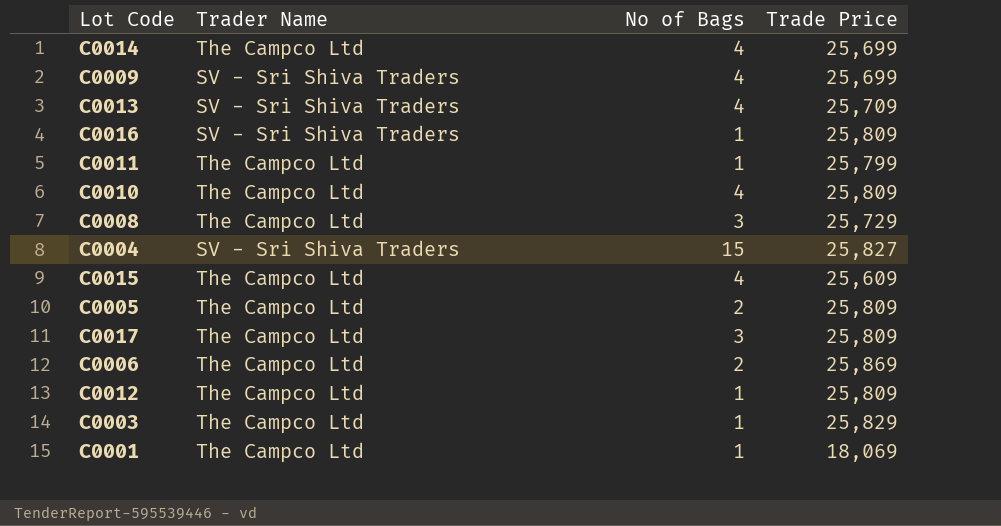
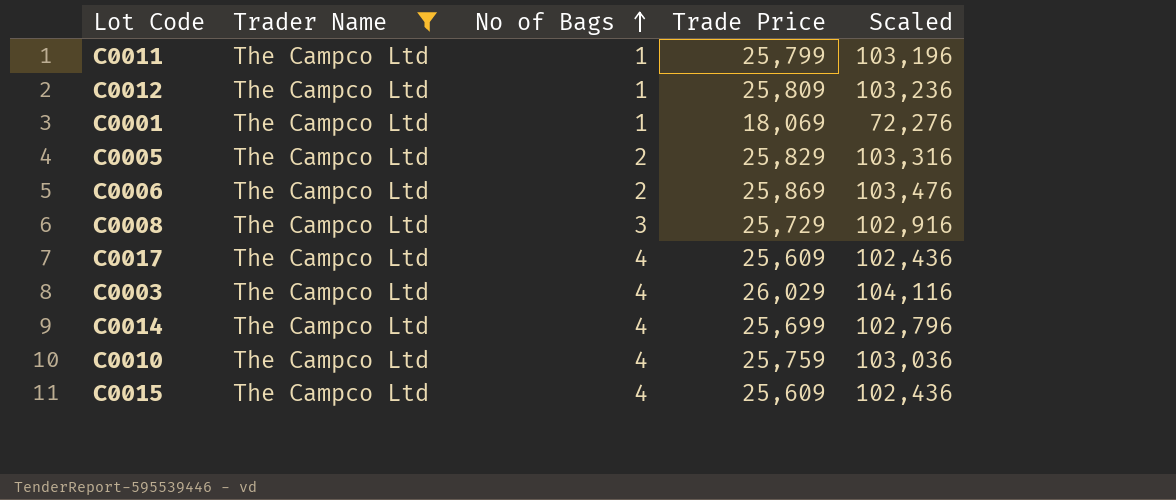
filter: none -> Trader Name = The Campco Ltd
row order: none -> No of Bags ascending
column Scaled | formula: none -> [Trade Price] * 4
C0005 | Trade Price: 25,809 -> 25,829
C0017 | No of Bags: 3 -> 4
C0017 | Trade Price: 25,809 -> 25,609
C0003 | No of Bags: 1 -> 4
C0003 | Trade Price: 25,829 -> 26,029
C0010 | Trade Price: 25,809 -> 25,759

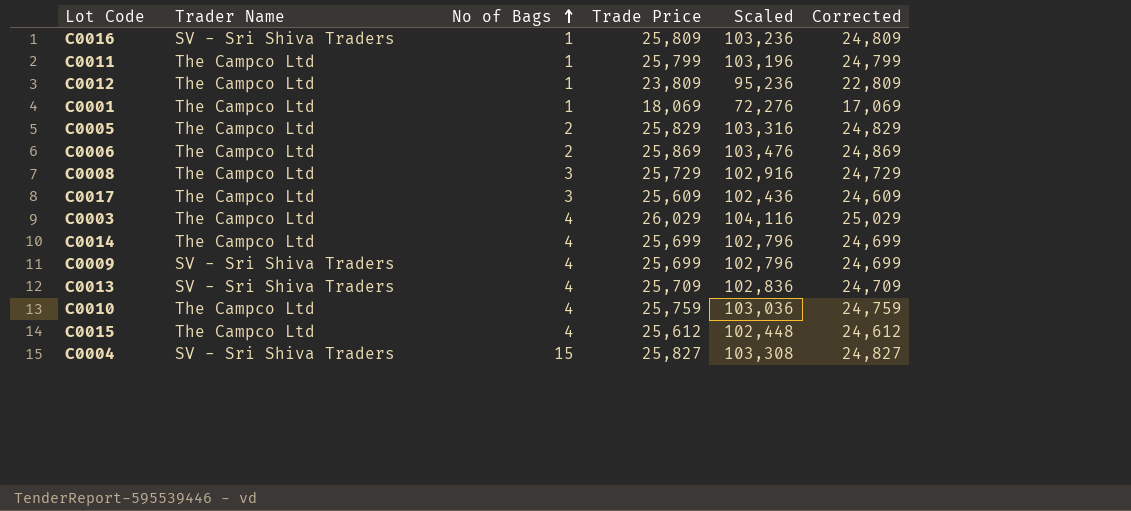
filter: Trader Name = The Campco Ltd -> none
column Corrected | formula: none -> [Trade Price] - 1000
C0012 | Trade Price: 25,809 -> 23,809
C0012 | Scaled: 103,236 -> 95,236
C0017 | No of Bags: 4 -> 3
C0015 | Trade Price: 25,609 -> 25,612
C0015 | Scaled: 102,436 -> 102,448

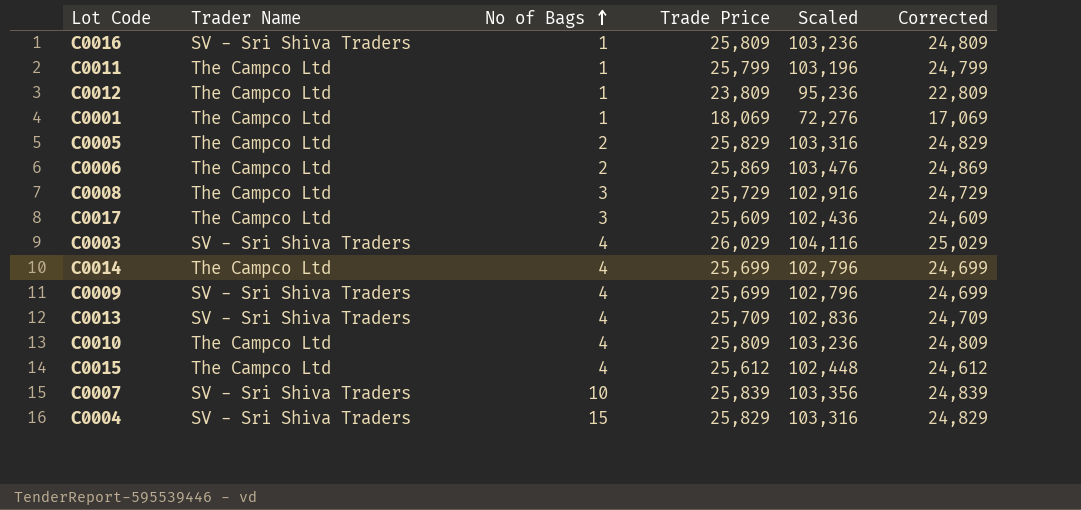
C0003 | Trader Name: The Campco Ltd -> SV - Sri Shiva Traders
C0010 | Trade Price: 25,759 -> 25,809
C0010 | Scaled: 103,036 -> 103,236
C0010 | Corrected: 24,759 -> 24,809
row C0007: none -> SV - Sri Shiva Traders | 10 | 25,839 | 103,356 | 24,839
C0004 | Trade Price: 25,827 -> 25,829
C0004 | Scaled: 103,308 -> 103,316
C0004 | Corrected: 24,827 -> 24,829

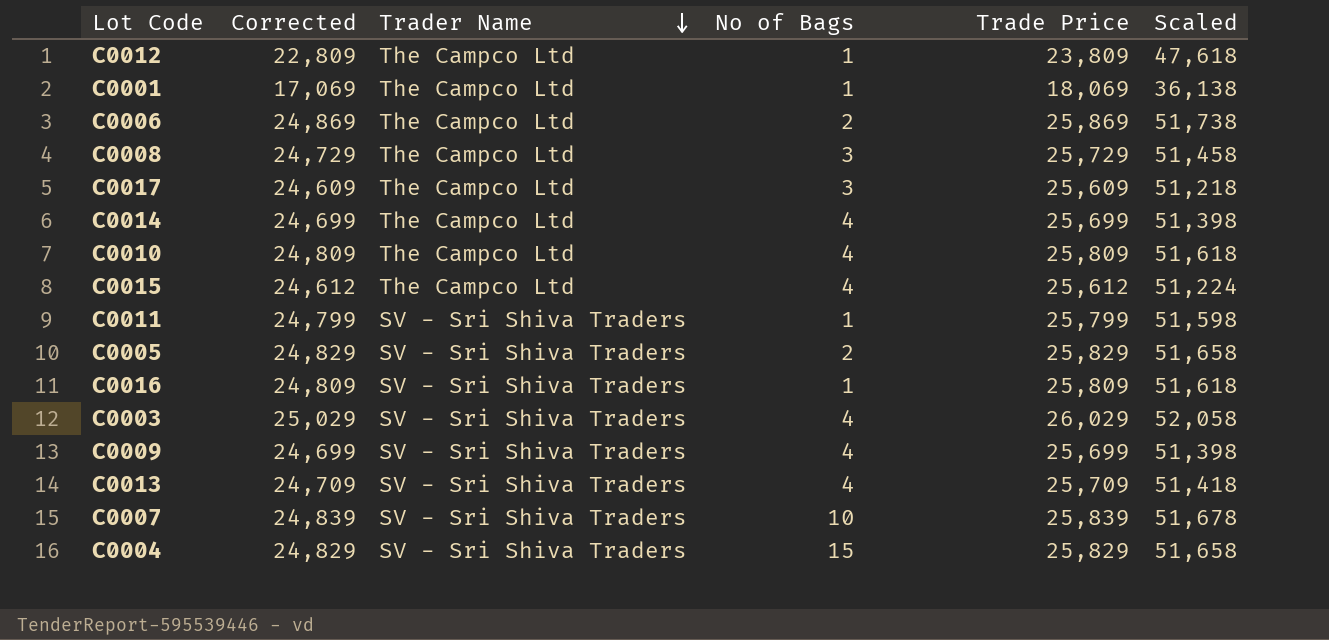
row order: No of Bags ascending -> Trader Name descending
column Corrected | position: 6 -> 2
column Scaled | formula: [Trade Price] * 4 -> [Trade Price] * 2
C0011 | Trader Name: The Campco Ltd -> SV - Sri Shiva Traders
C0005 | Trader Name: The Campco Ltd -> SV - Sri Shiva Traders

